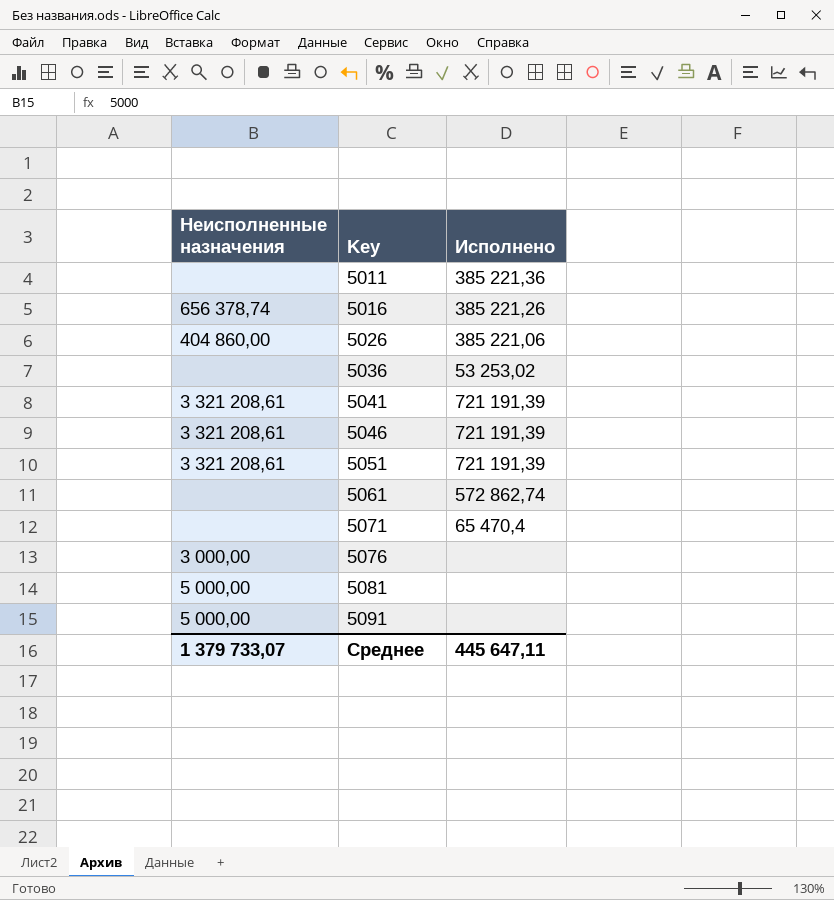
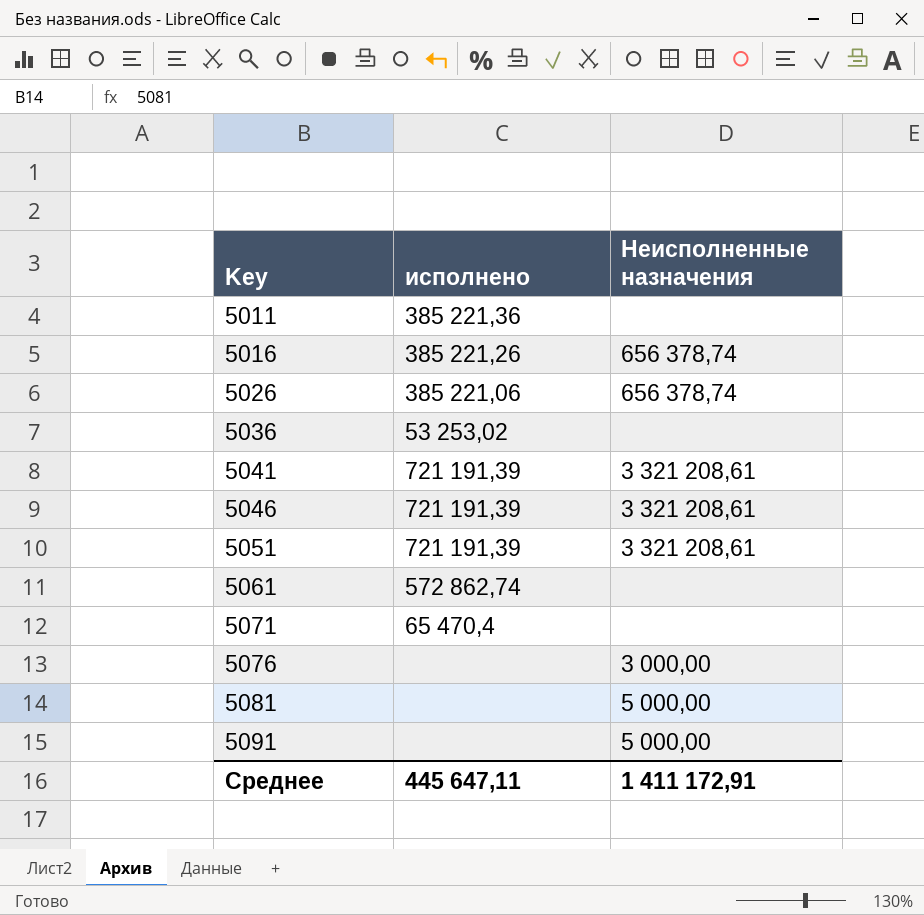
column name: Исполнено -> исполнено
column Неисполненные назначения | position: 1 -> 3
5026 | Неисполненные назначения: 404 860,00 -> 656 378,74
Среднее | Неисполненные назначения: 1 379 733,07 -> 1 411 172,91

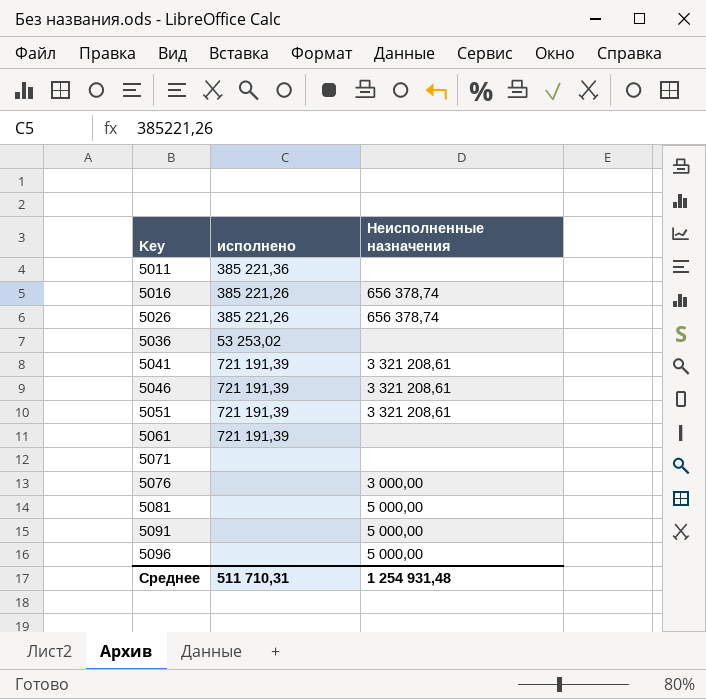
5026 | исполнено: 385 221,06 -> 385 221,26
5061 | исполнено: 572 862,74 -> 721 191,39
5071 | исполнено: 65 470,4 -> none
row 5096: none -> none | 5 000,00
Среднее | исполнено: 445 647,11 -> 511 710,31
Среднее | Неисполненные назначения: 1 411 172,91 -> 1 254 931,48

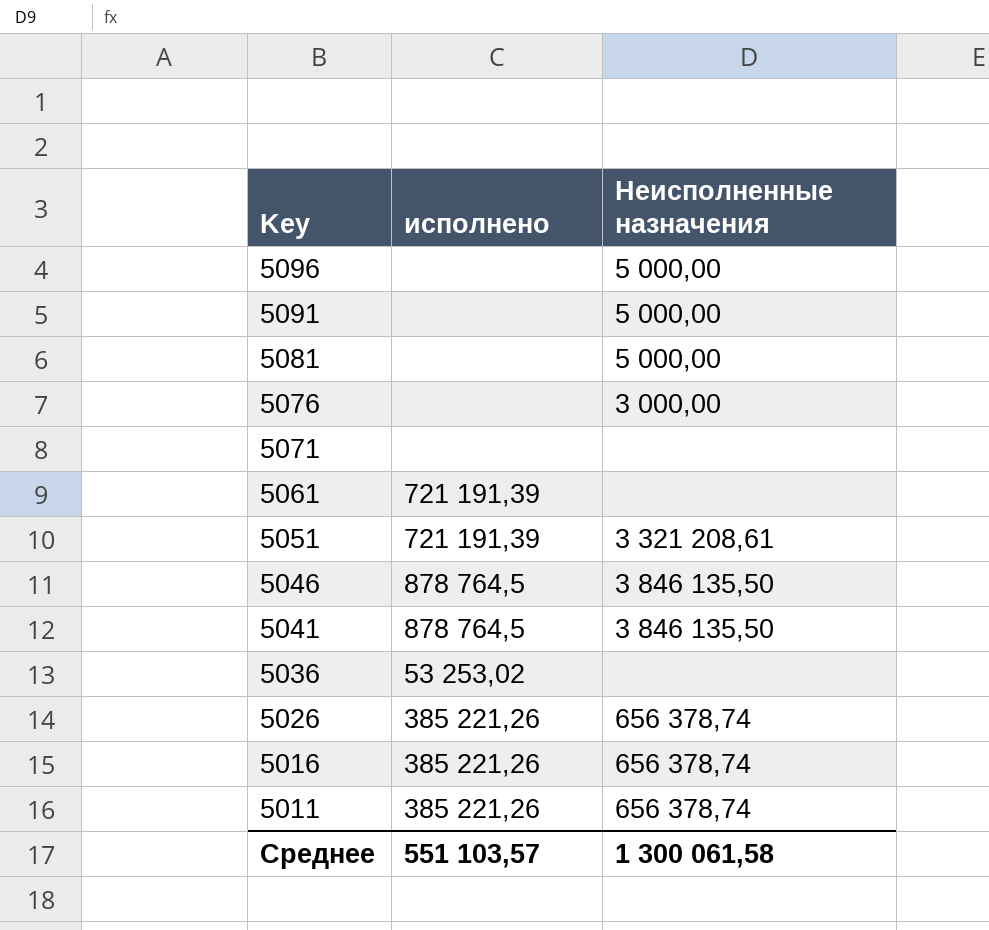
row order: Key ascending -> Key descending
5046 | исполнено: 721 191,39 -> 878 764,5
5046 | Неисполненные назначения: 3 321 208,61 -> 3 846 135,50
5041 | исполнено: 721 191,39 -> 878 764,5
5041 | Неисполненные назначения: 3 321 208,61 -> 3 846 135,50
5011 | исполнено: 385 221,36 -> 385 221,26
5011 | Неисполненные назначения: none -> 656 378,74
Среднее | исполнено: 511 710,31 -> 551 103,57
Среднее | Неисполненные назначения: 1 254 931,48 -> 1 300 061,58

